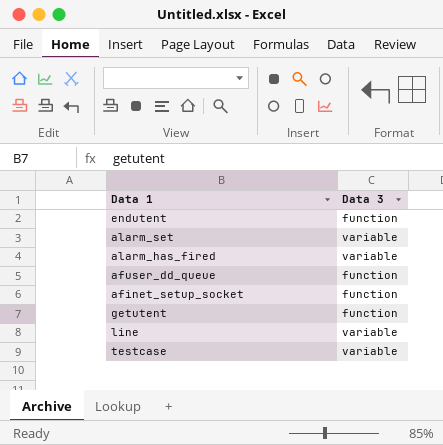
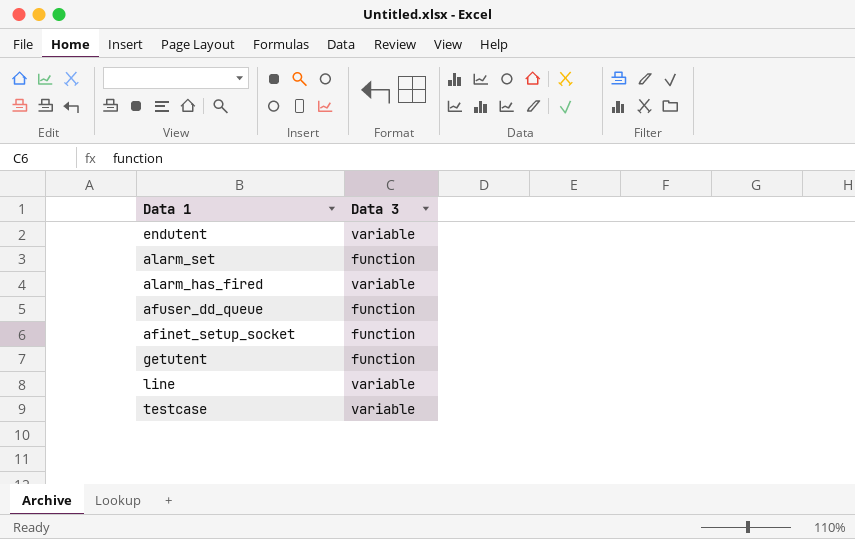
endutent | Data 3: function -> variable
alarm_set | Data 3: variable -> function

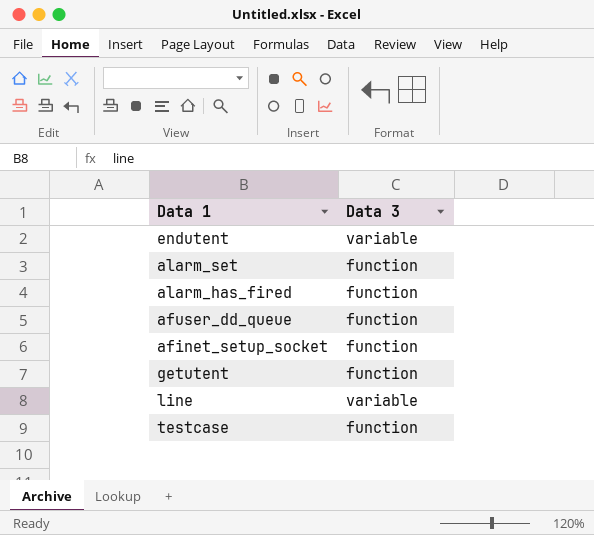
alarm_has_fired | Data 3: variable -> function
testcase | Data 3: variable -> function

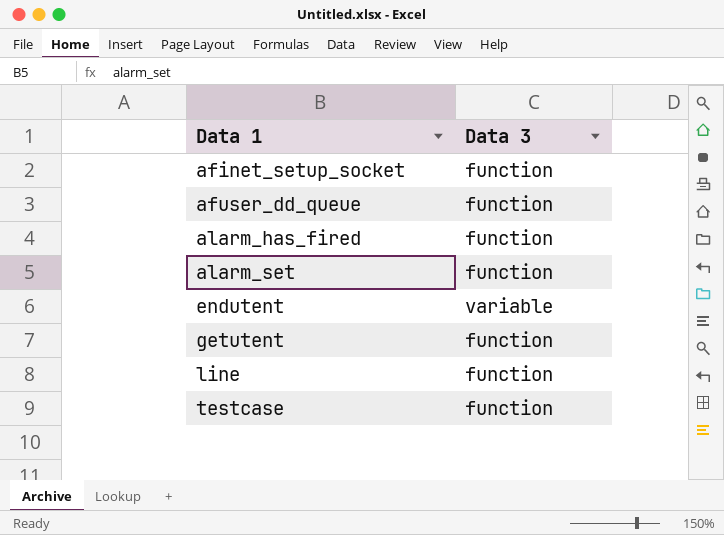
row order: none -> Data 1 ascending
line | Data 3: variable -> function

